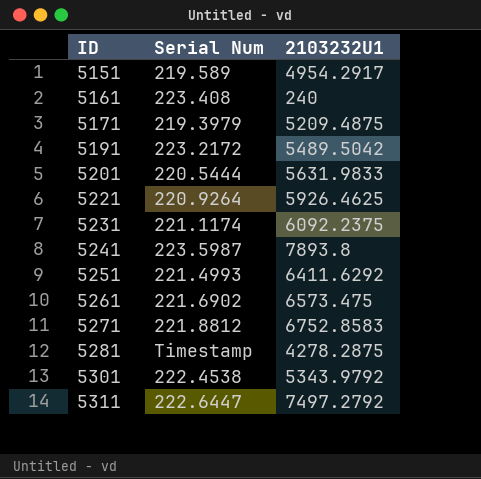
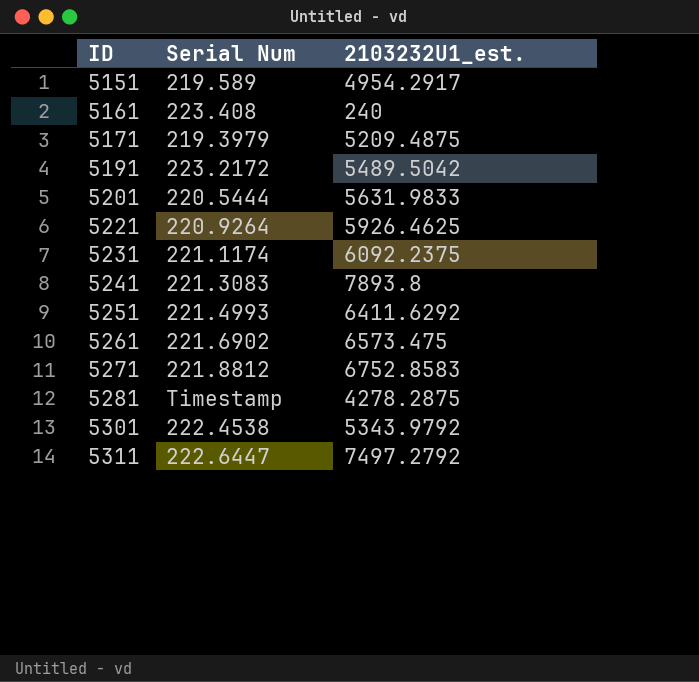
column name: 2103232U1 -> 2103232U1_est.
5241 | Serial Num: 223.5987 -> 221.3083

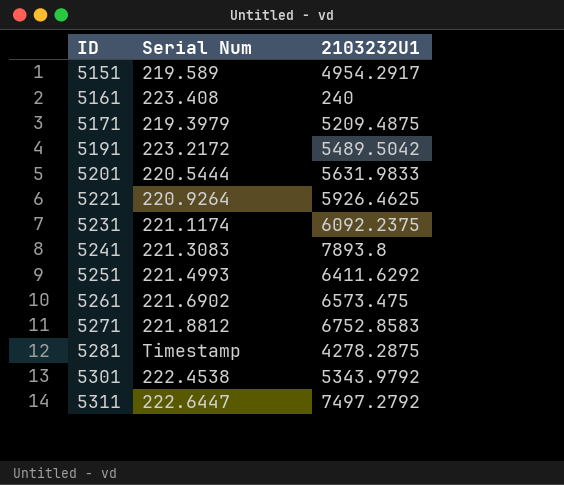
column name: 2103232U1_est. -> 2103232U1

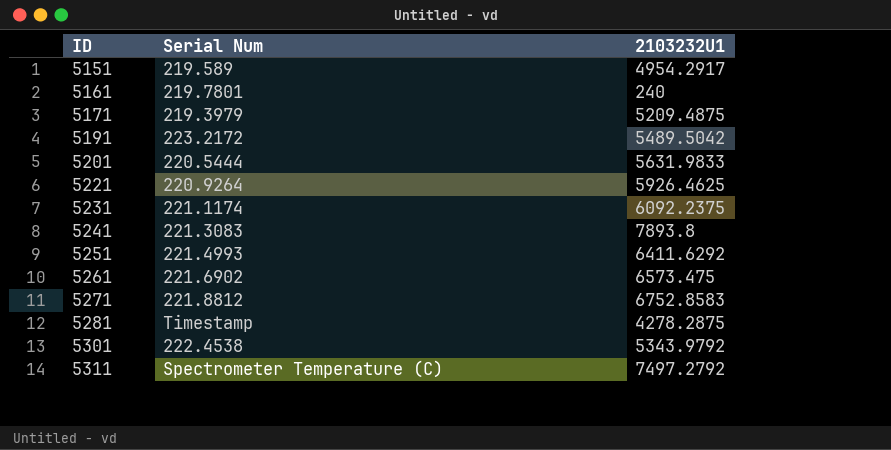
5161 | Serial Num: 223.408 -> 219.7801
5311 | Serial Num: 222.6447 -> Spectrometer Temperature (C)

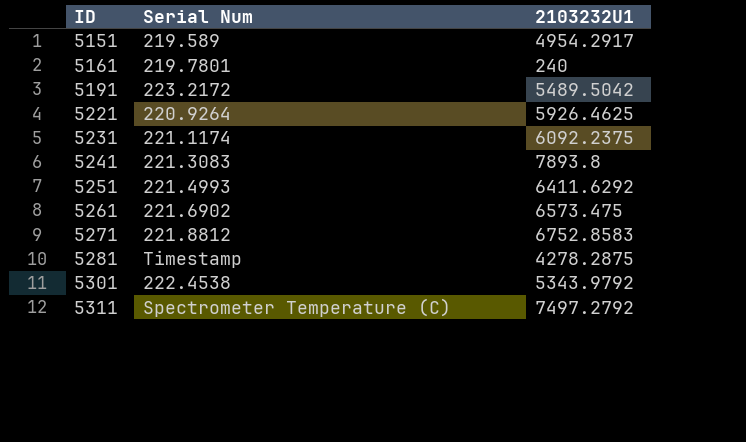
row 5171: 219.3979 | 5209.4875 -> none
row 5201: 220.5444 | 5631.9833 -> none

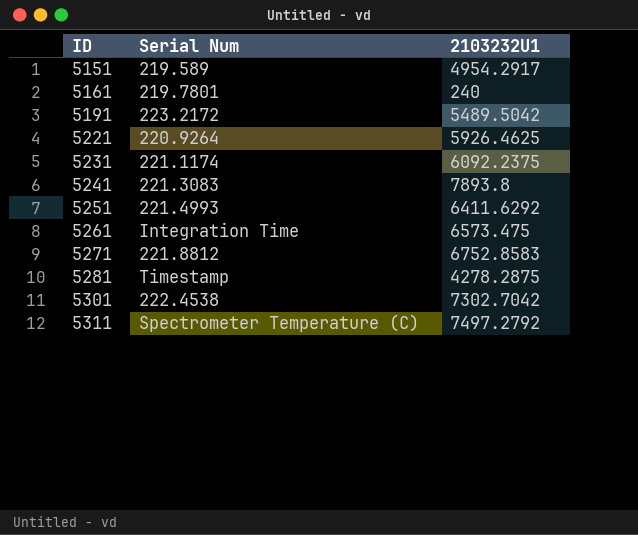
5261 | Serial Num: 221.6902 -> Integration Time
5301 | 2103232U1: 5343.9792 -> 7302.7042

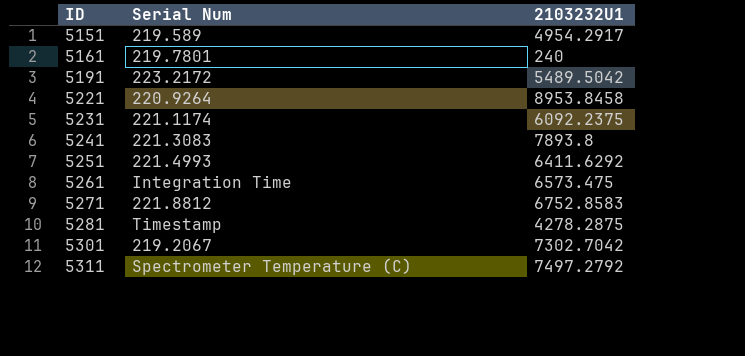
5221 | 2103232U1: 5926.4625 -> 8953.8458
5301 | Serial Num: 222.4538 -> 219.2067

